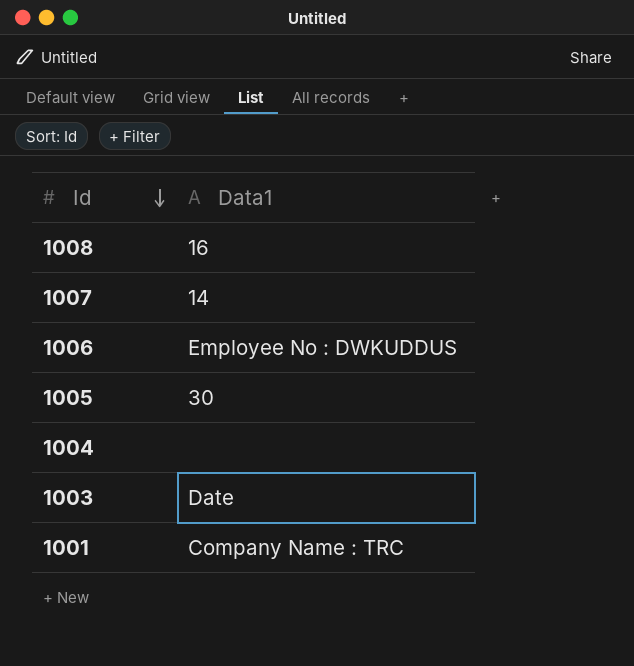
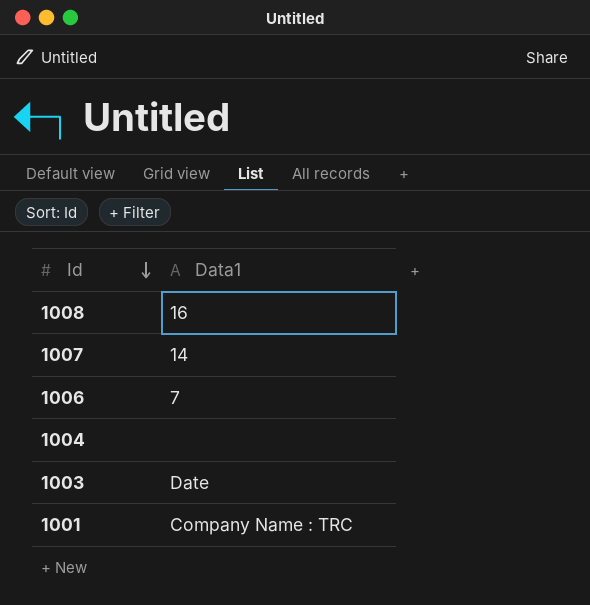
row 1005: 30 -> none
1006 | Data1: Employee No : DWKUDDUS -> 7

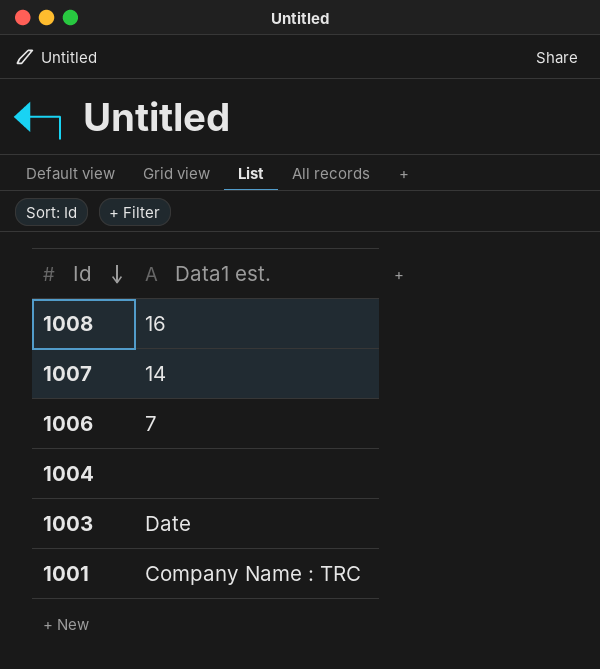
column name: Data1 -> Data1 est.

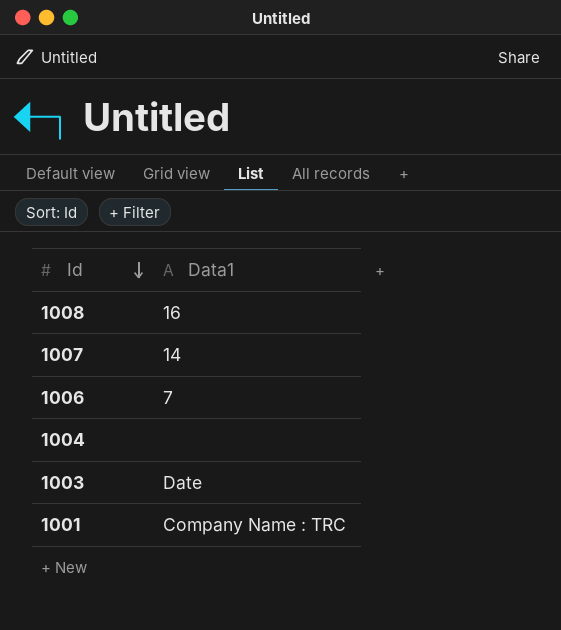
column name: Data1 est. -> Data1

